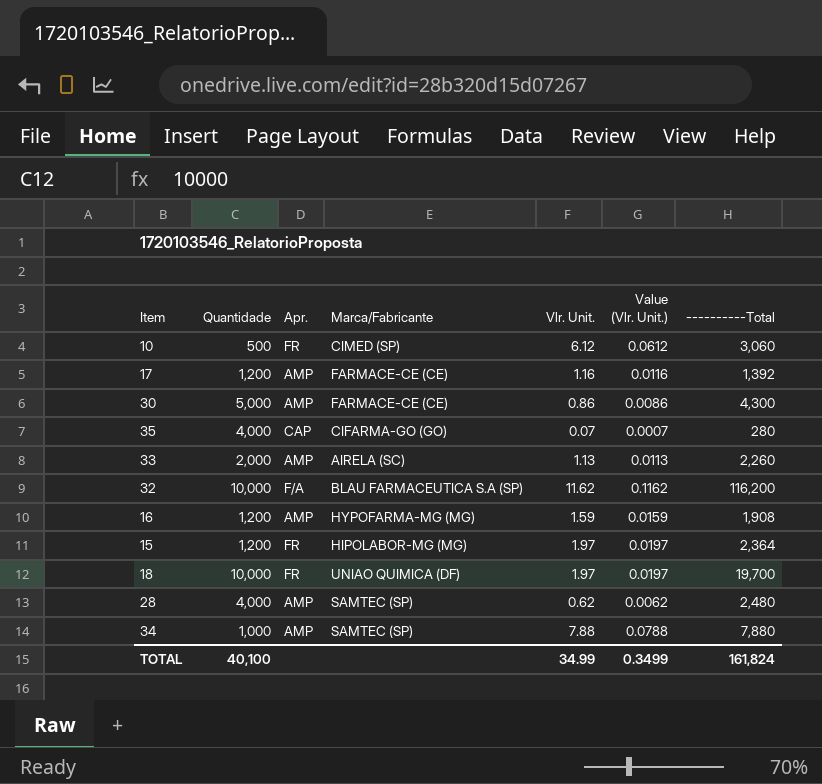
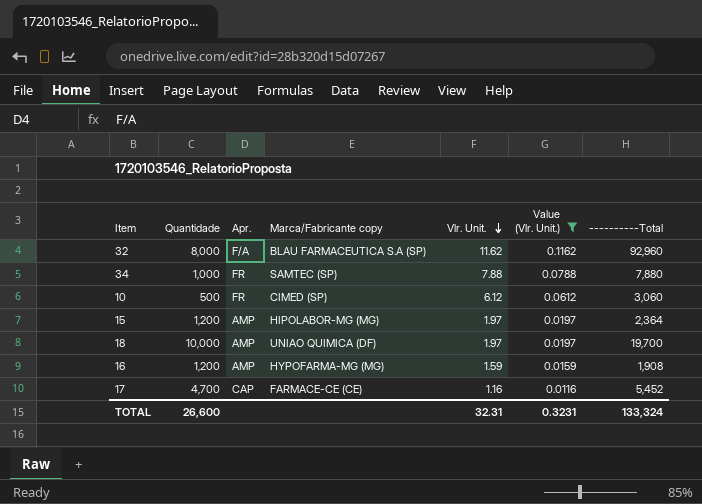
filter: none -> Value (Vlr. Unit.) >= 0.0116
row order: none -> Vlr. Unit. descending
column name: Marca/Fabricante -> Marca/Fabricante copy
32 | Quantidade: 10,000 -> 8,000
32 | ----------Total: 116,200 -> 92,960
34 | Apr.: AMP -> FR
15 | Apr.: FR -> AMP
18 | Apr.: FR -> AMP
17 | Quantidade: 1,200 -> 4,700
17 | Apr.: AMP -> CAP
17 | ----------Total: 1,392 -> 5,452
TOTAL | Quantidade: 40,100 -> 26,600
TOTAL | Vlr. Unit.: 34.99 -> 32.31
TOTAL | Value (Vlr. Unit.): 0.3499 -> 0.3231
TOTAL | ----------Total: 161,824 -> 133,324

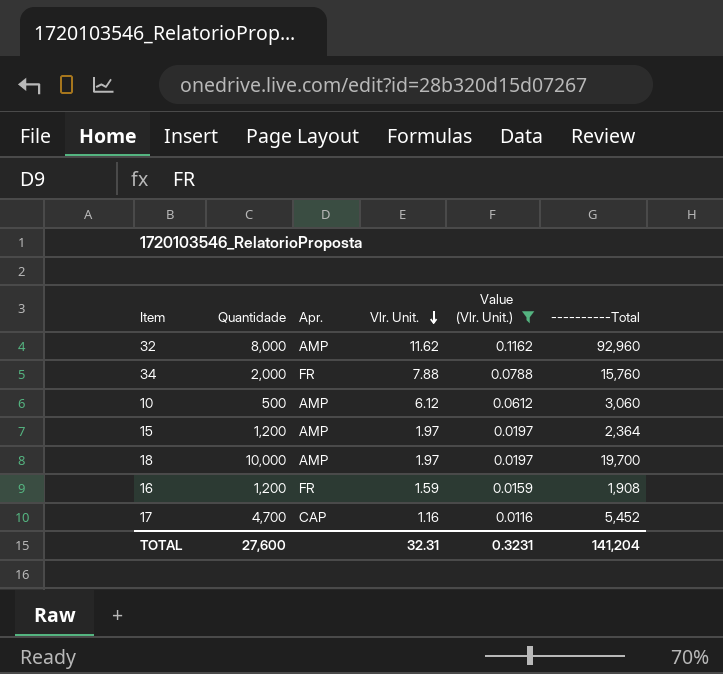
column Marca/Fabricante copy | position: 4 -> none
32 | Apr.: F/A -> AMP
34 | Quantidade: 1,000 -> 2,000
34 | ----------Total: 7,880 -> 15,760
10 | Apr.: FR -> AMP
16 | Apr.: AMP -> FR
TOTAL | Quantidade: 26,600 -> 27,600
TOTAL | ----------Total: 133,324 -> 141,204

